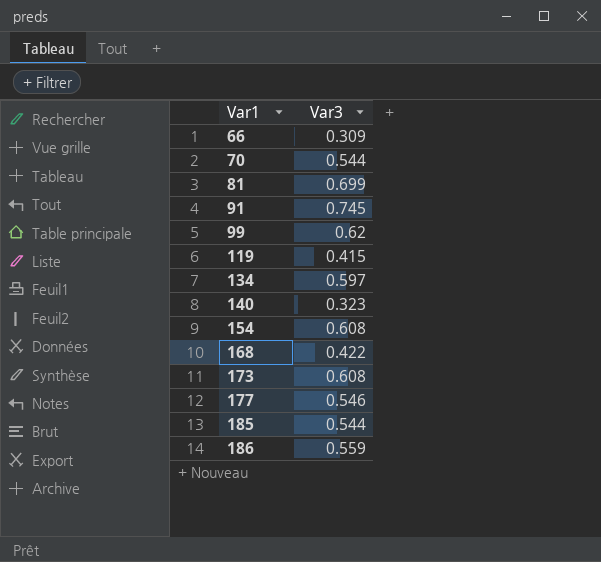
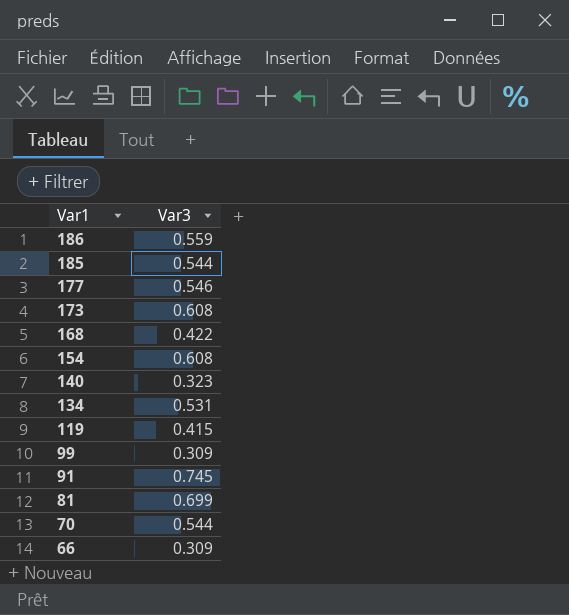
row order: Var1 ascending -> Var1 descending
134 | Var3: 0.597 -> 0.531
99 | Var3: 0.62 -> 0.309

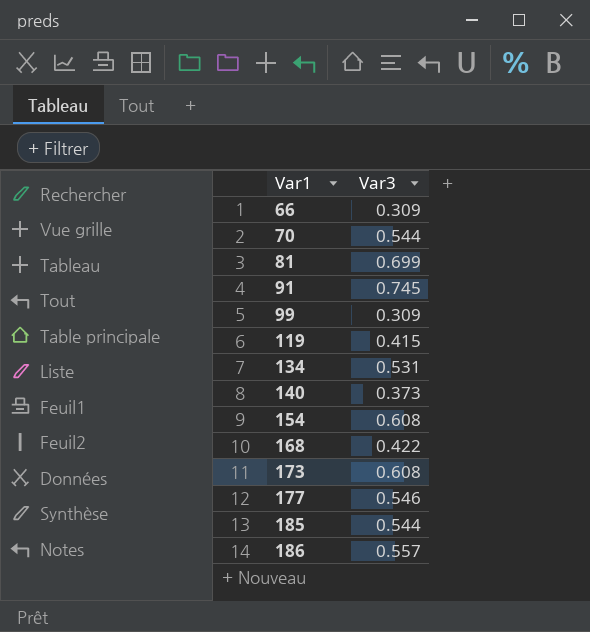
row order: Var1 descending -> Var1 ascending
140 | Var3: 0.323 -> 0.373
186 | Var3: 0.559 -> 0.557

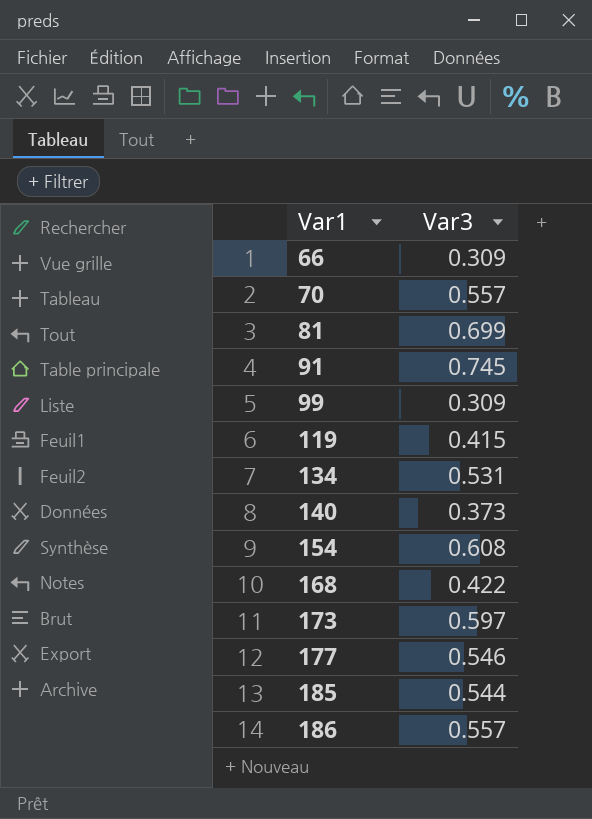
70 | Var3: 0.544 -> 0.557
173 | Var3: 0.608 -> 0.597

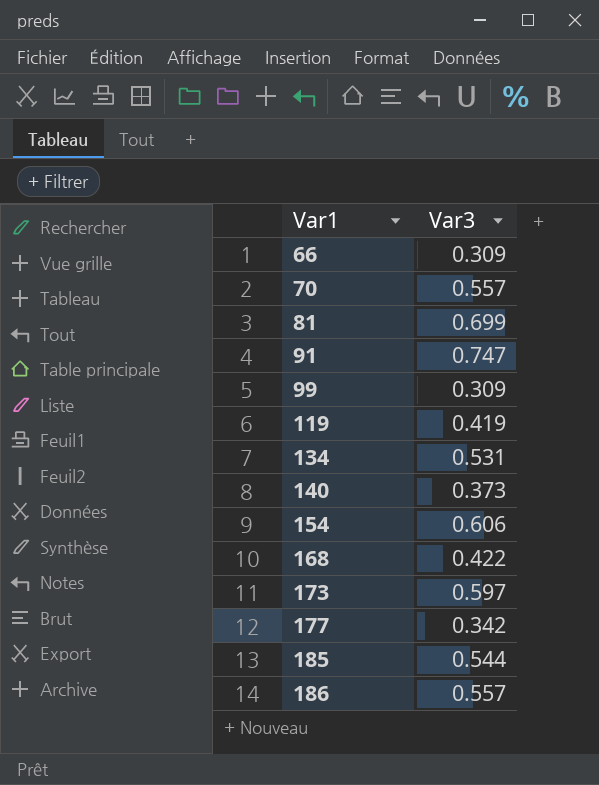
91 | Var3: 0.745 -> 0.747
119 | Var3: 0.415 -> 0.419
154 | Var3: 0.608 -> 0.606
177 | Var3: 0.546 -> 0.342

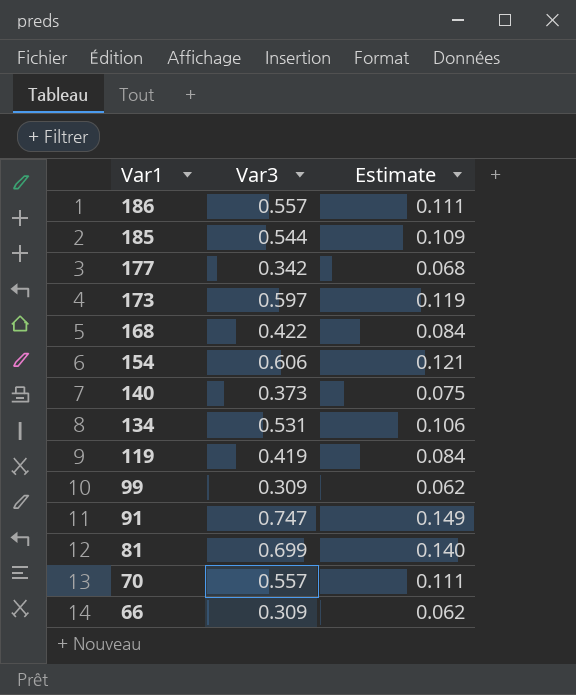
row order: Var1 ascending -> Var1 descending
column Estimate | formula: none -> [Var3] * 0.2

